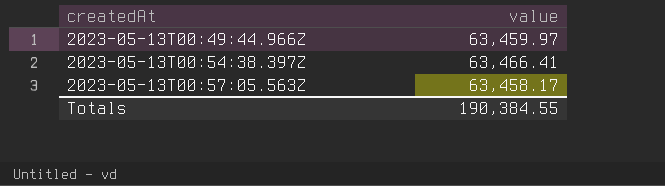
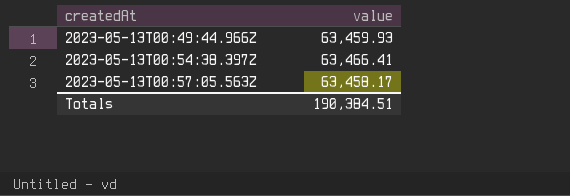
2023-05-13T00:49:44.966Z | value: 63,459.97 -> 63,459.93
Totals | value: 190,384.55 -> 190,384.51

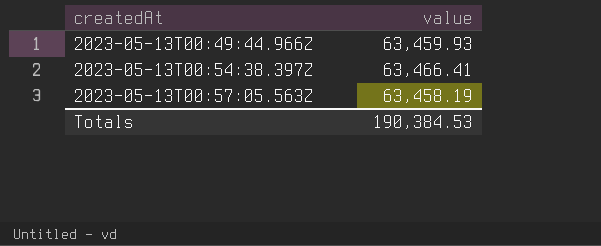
2023-05-13T00:57:05.563Z | value: 63,458.17 -> 63,458.19
Totals | value: 190,384.51 -> 190,384.53

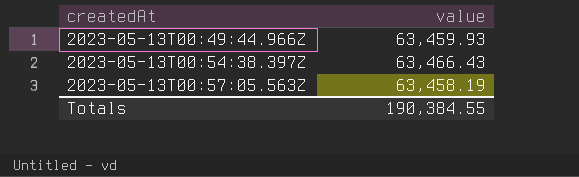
2023-05-13T00:54:38.397Z | value: 63,466.41 -> 63,466.43
Totals | value: 190,384.53 -> 190,384.55

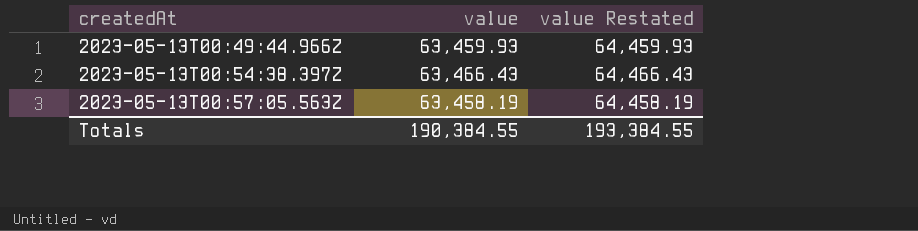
column value Restated | formula: none -> [value] + 1000

